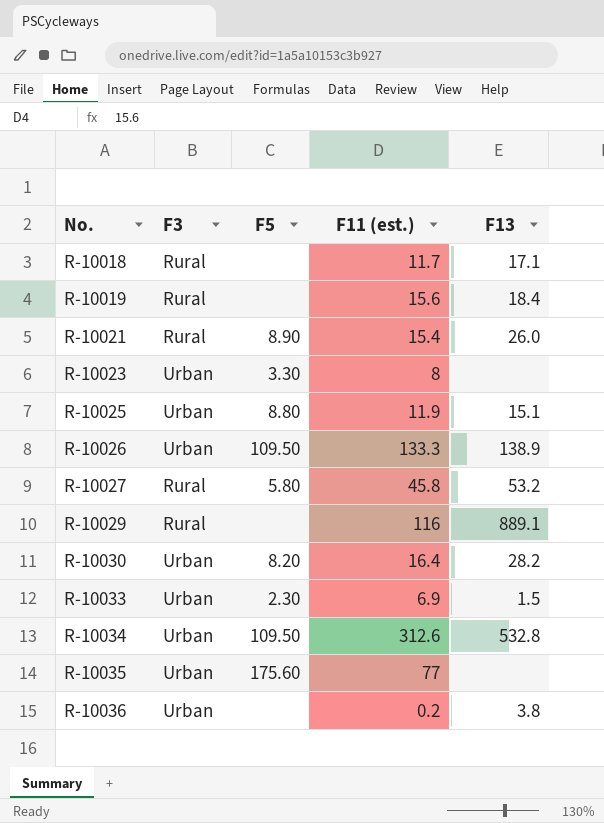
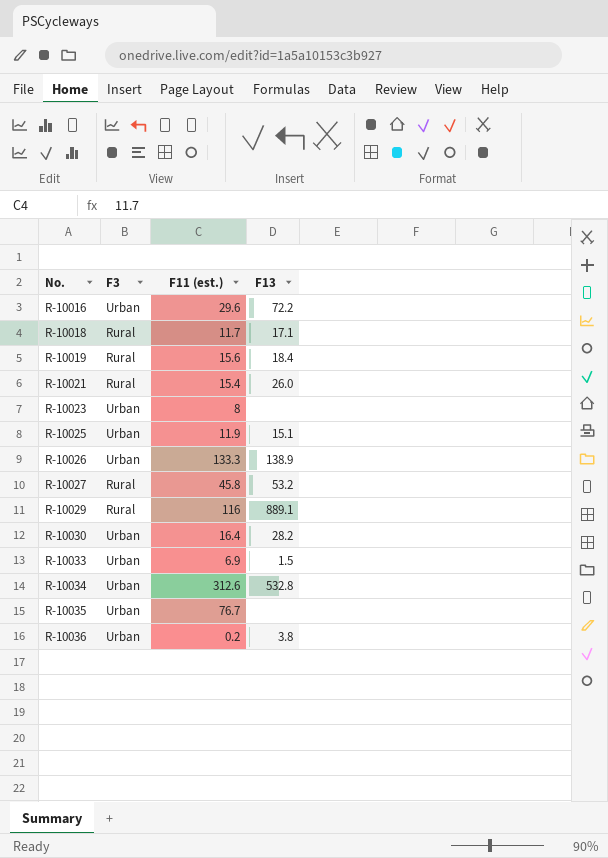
column F5 | position: 3 -> none
row R-10016: none -> Urban | 29.6 | 72.2
R-10035 | F11 (est.): 77 -> 76.7

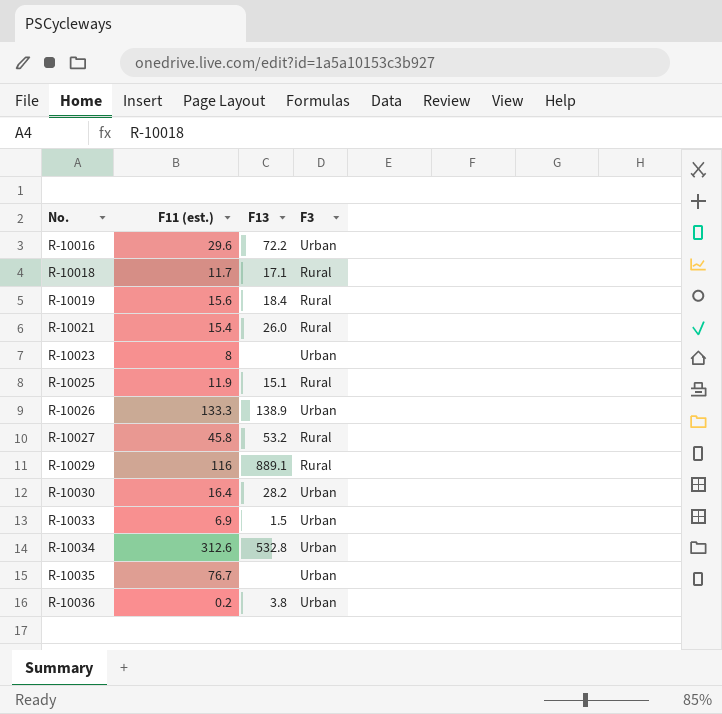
column F3 | position: 2 -> 4
R-10025 | F3: Urban -> Rural

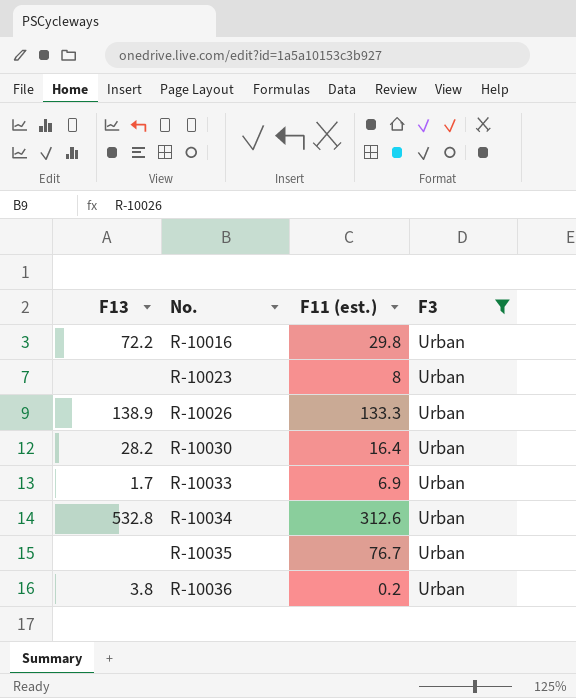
filter: none -> F3 = Urban
column F13 | position: 3 -> 1
R-10016 | F11 (est.): 29.6 -> 29.8
R-10033 | F13: 1.5 -> 1.7

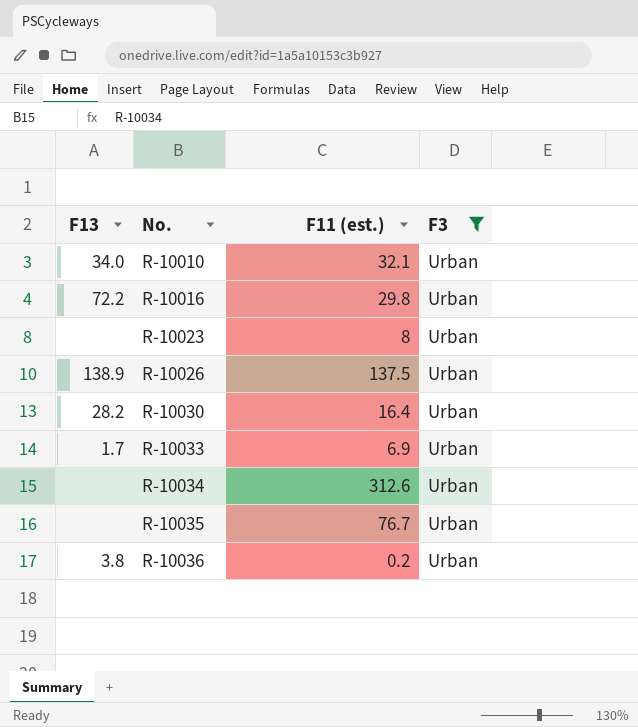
row R-10010: none -> 34.0 | 32.1 | Urban
R-10026 | F11 (est.): 133.3 -> 137.5
R-10034 | F13: 532.8 -> none

